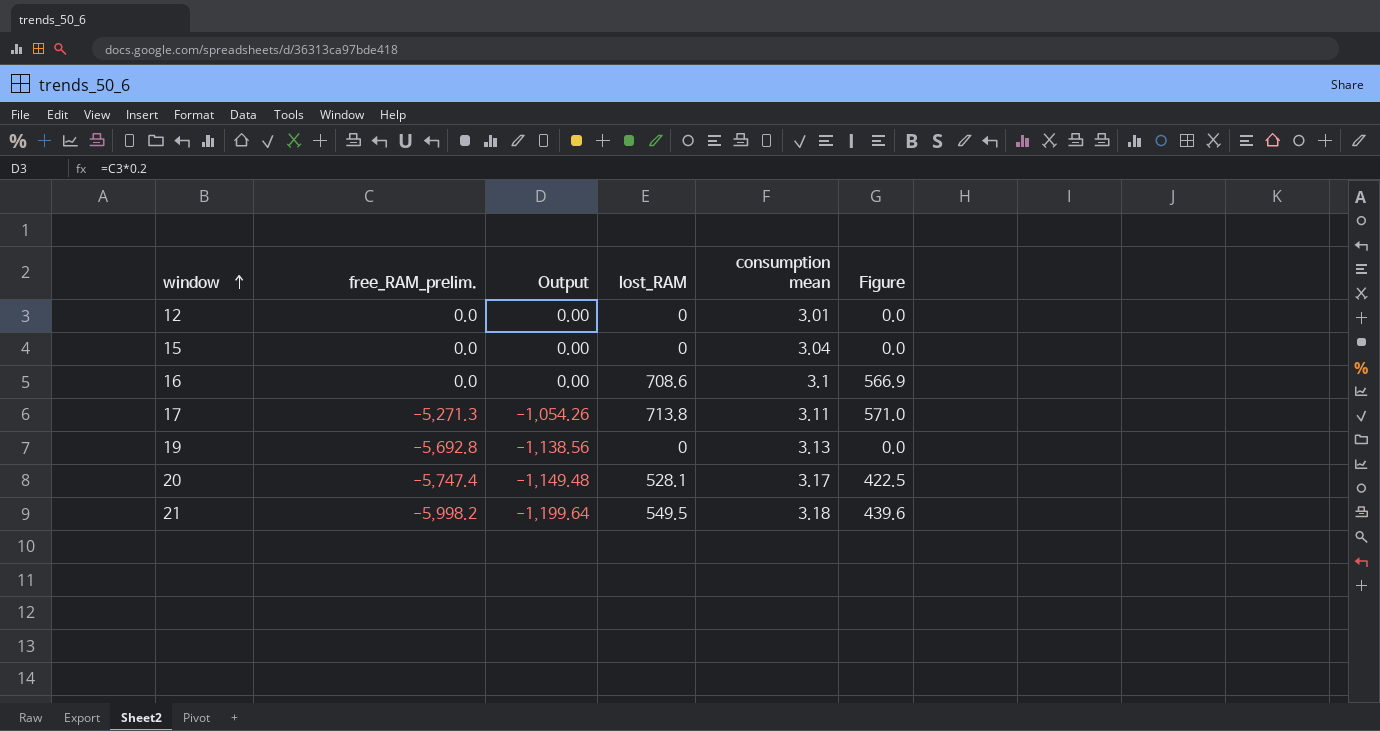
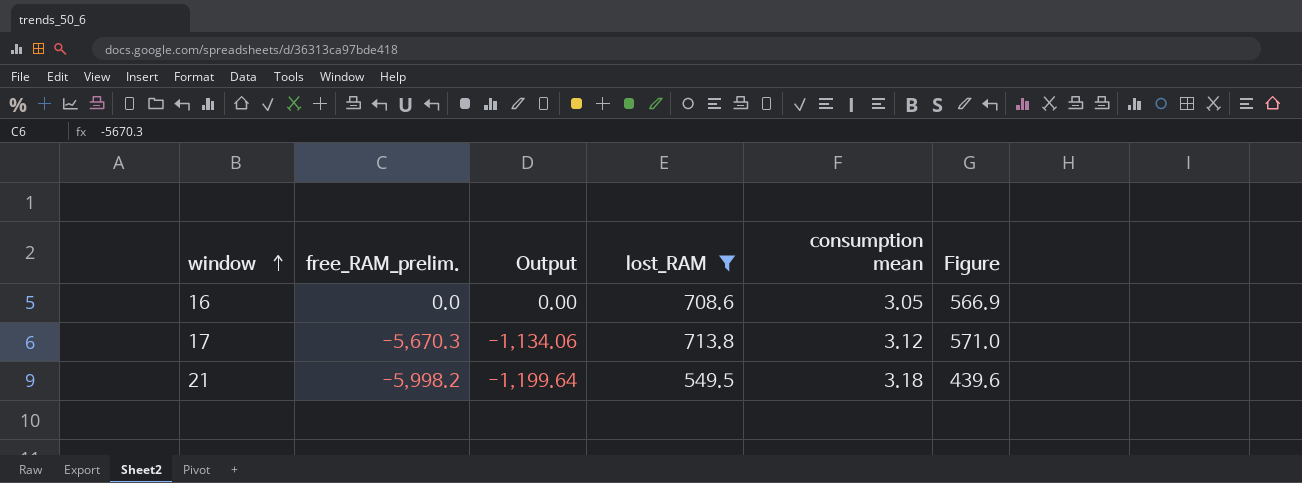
filter: none -> lost_RAM >= 549.5
16 | consumption mean: 3.1 -> 3.05
17 | free_RAM_prelim.: -5,271.3 -> -5,670.3
17 | Output: -1,054.26 -> -1,134.06
17 | consumption mean: 3.11 -> 3.12

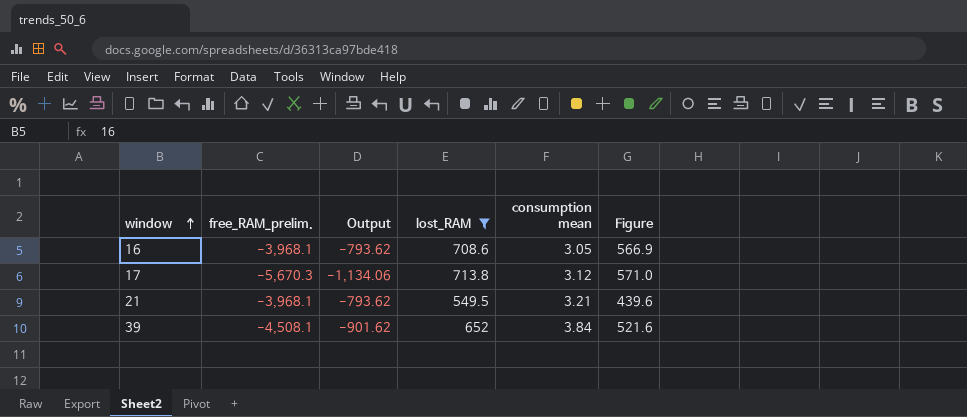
16 | free_RAM_prelim.: 0.0 -> -3,968.1
16 | Output: 0.00 -> -793.62
21 | free_RAM_prelim.: -5,998.2 -> -3,968.1
21 | Output: -1,199.64 -> -793.62
21 | consumption mean: 3.18 -> 3.21
row 39: none -> -4,508.1 | -901.62 | 652 | 3.84 | 521.6

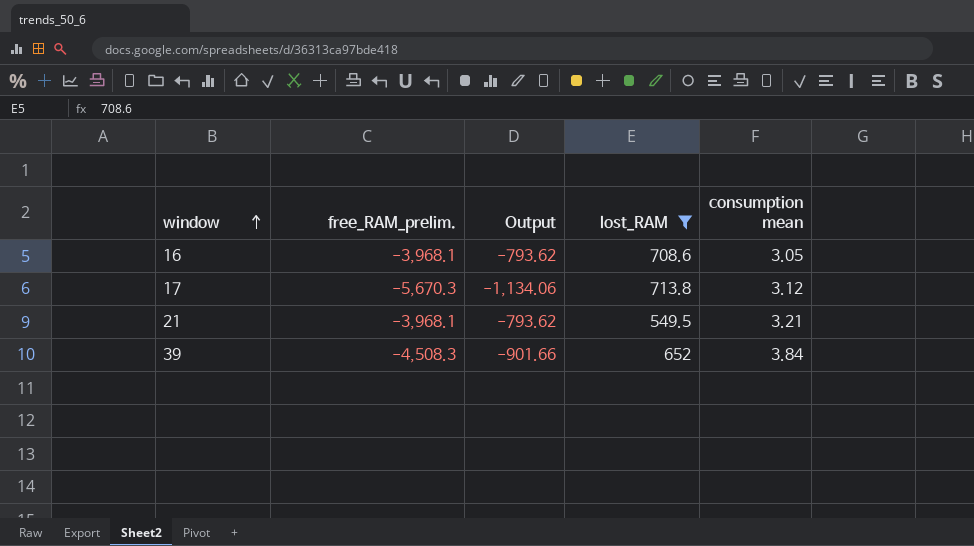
column Figure | formula: [lost_RAM] * 0.8 -> none
39 | free_RAM_prelim.: -4,508.1 -> -4,508.3
39 | Output: -901.62 -> -901.66

